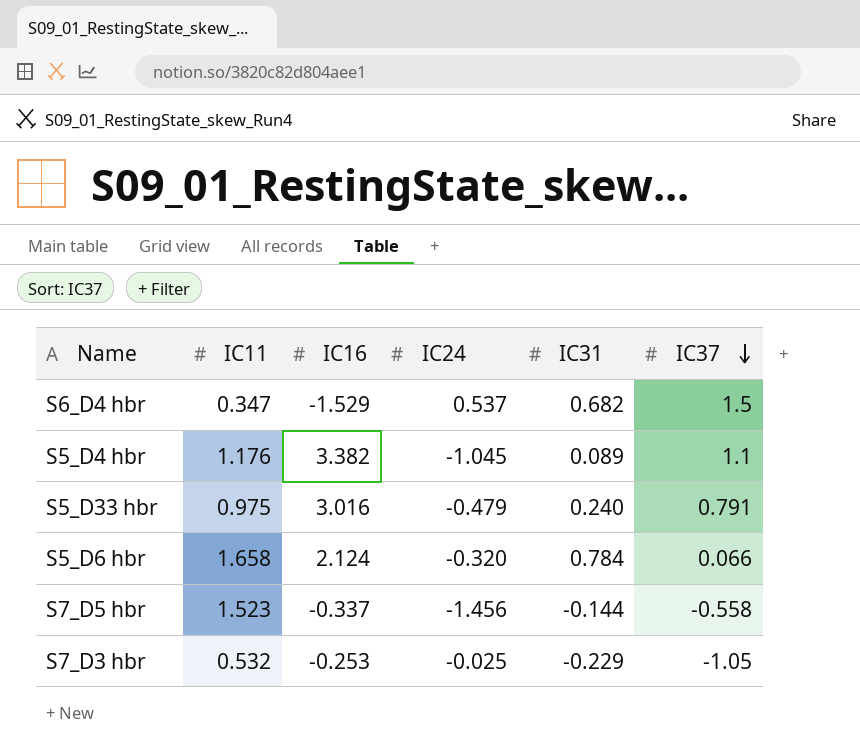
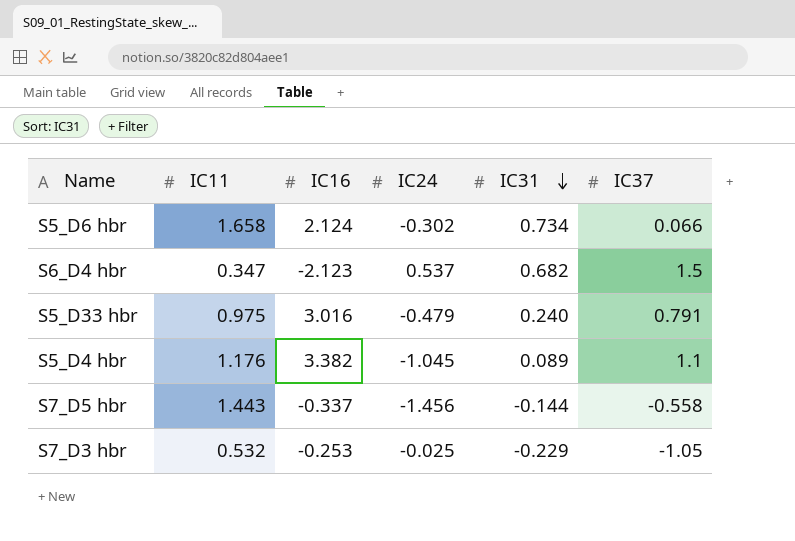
row order: IC37 descending -> IC31 descending
S5_D6 hbr | IC24: -0.320 -> -0.302
S5_D6 hbr | IC31: 0.784 -> 0.734
S6_D4 hbr | IC16: -1.529 -> -2.123
S7_D5 hbr | IC11: 1.523 -> 1.443

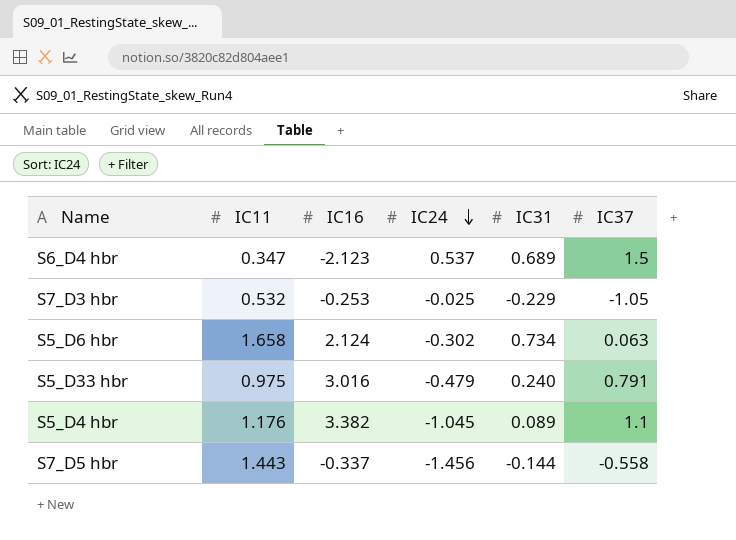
row order: IC31 descending -> IC24 descending
S6_D4 hbr | IC31: 0.682 -> 0.689
S5_D6 hbr | IC37: 0.066 -> 0.063

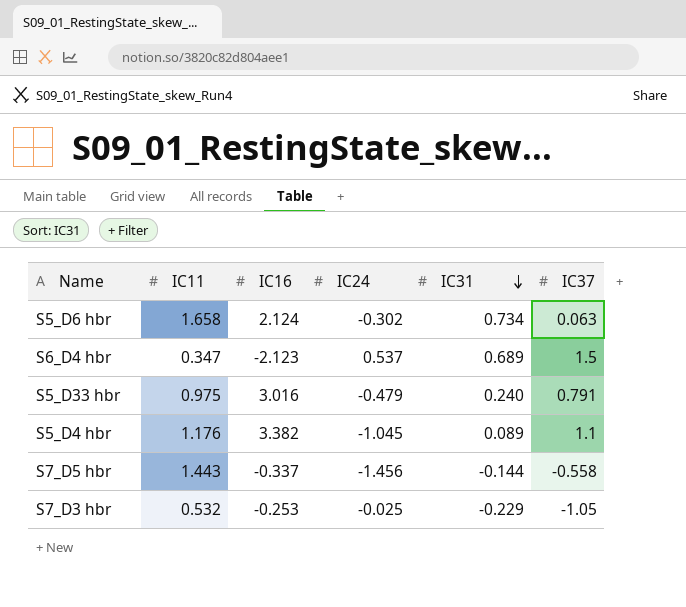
row order: IC24 descending -> IC31 descending

